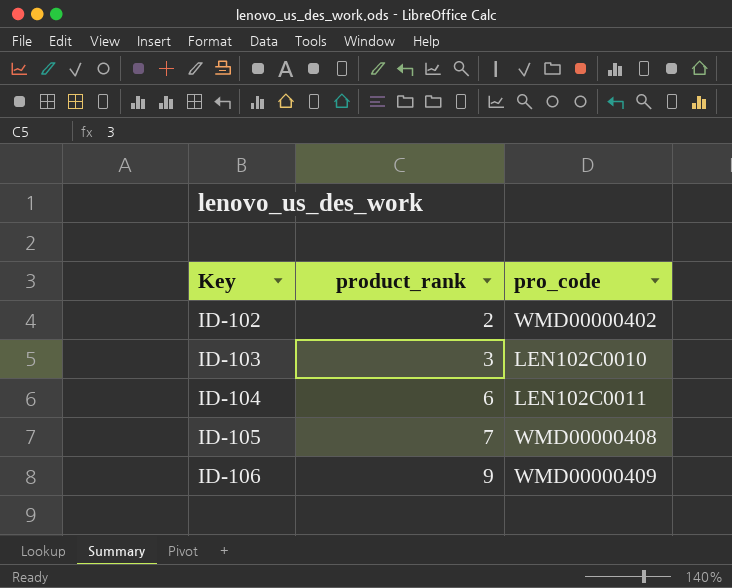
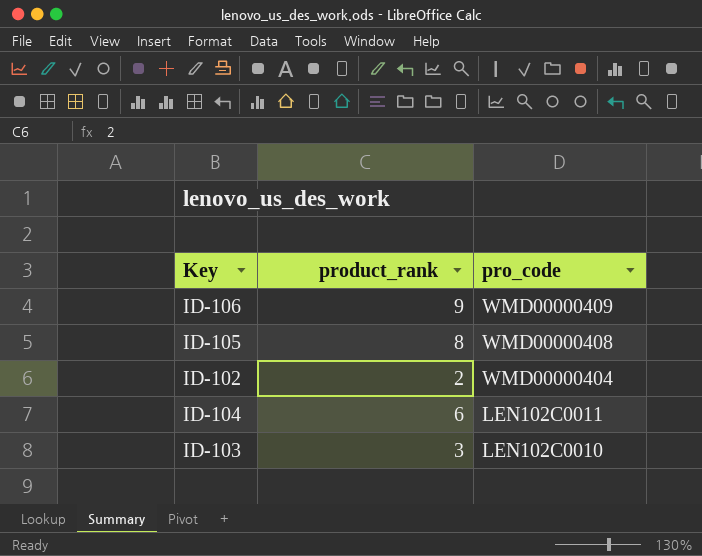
row order: Key ascending -> pro_code descending
ID-105 | product_rank: 7 -> 8
ID-102 | pro_code: WMD00000402 -> WMD00000404

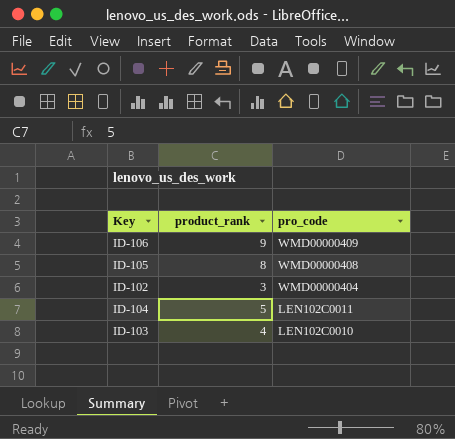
ID-102 | product_rank: 2 -> 3
ID-104 | product_rank: 6 -> 5
ID-103 | product_rank: 3 -> 4

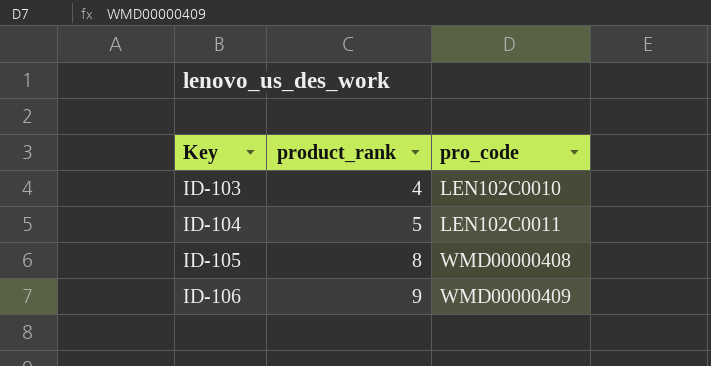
row order: pro_code descending -> Key ascending
row ID-102: 3 | WMD00000404 -> none

